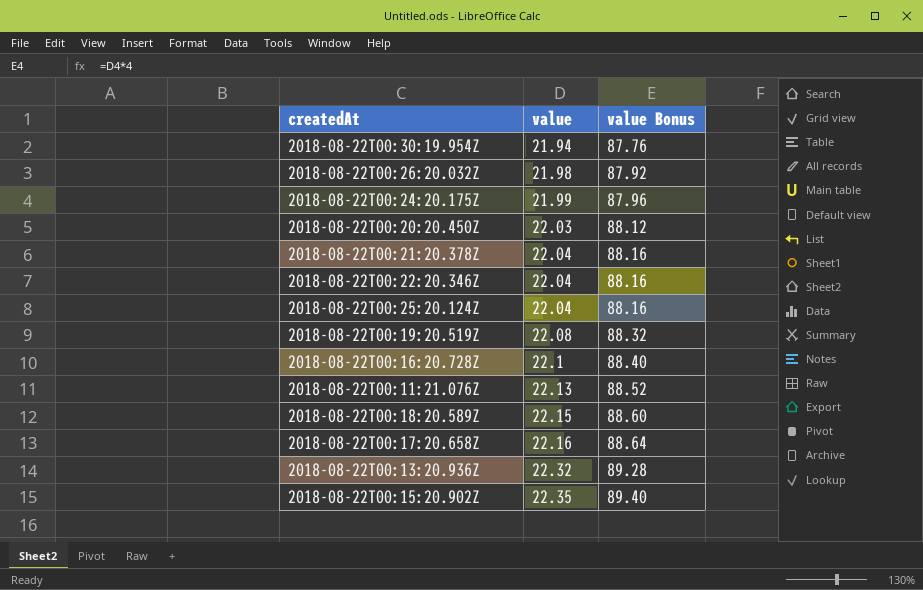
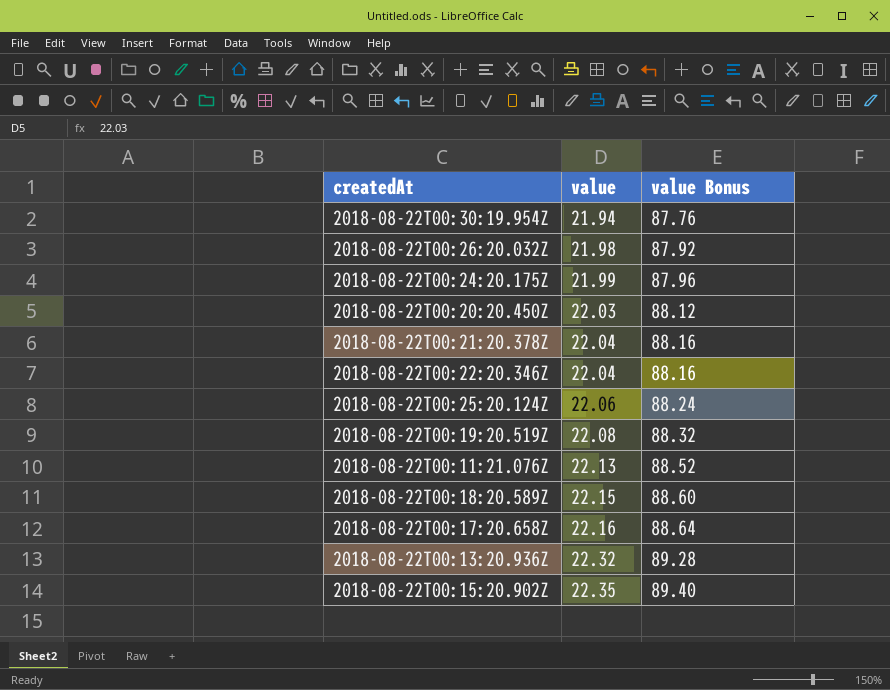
row 2018-08-22T00:16:20.728Z: 22.1 | 88.40 -> none
2018-08-22T00:25:20.124Z | value: 22.04 -> 22.06
2018-08-22T00:25:20.124Z | value Bonus: 88.16 -> 88.24

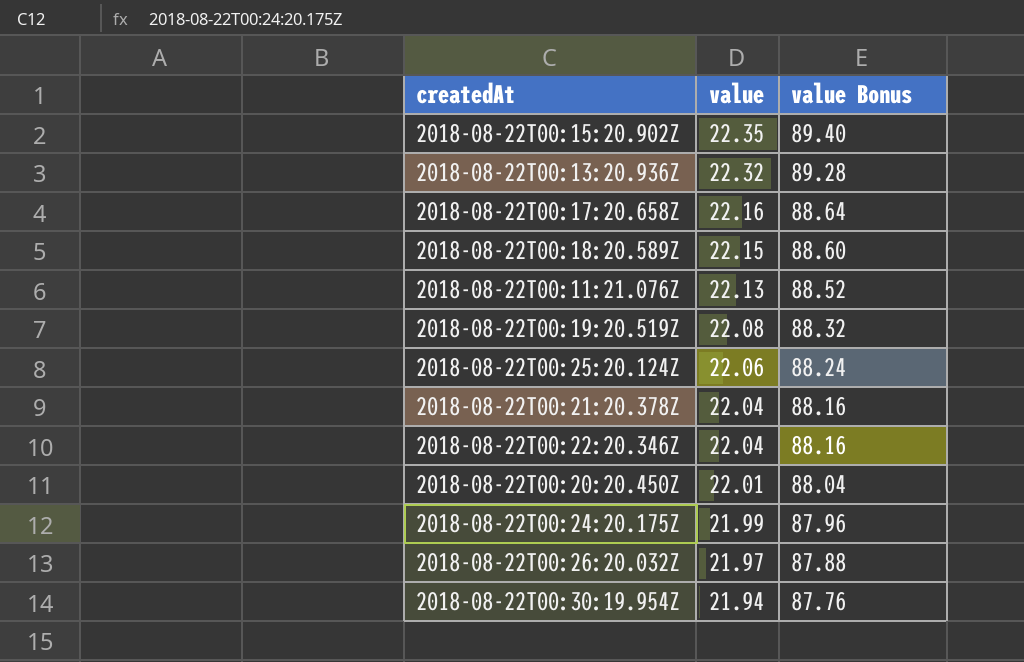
row order: value ascending -> value descending
2018-08-22T00:20:20.450Z | value: 22.03 -> 22.01
2018-08-22T00:20:20.450Z | value Bonus: 88.12 -> 88.04
2018-08-22T00:26:20.032Z | value: 21.98 -> 21.97
2018-08-22T00:26:20.032Z | value Bonus: 87.92 -> 87.88

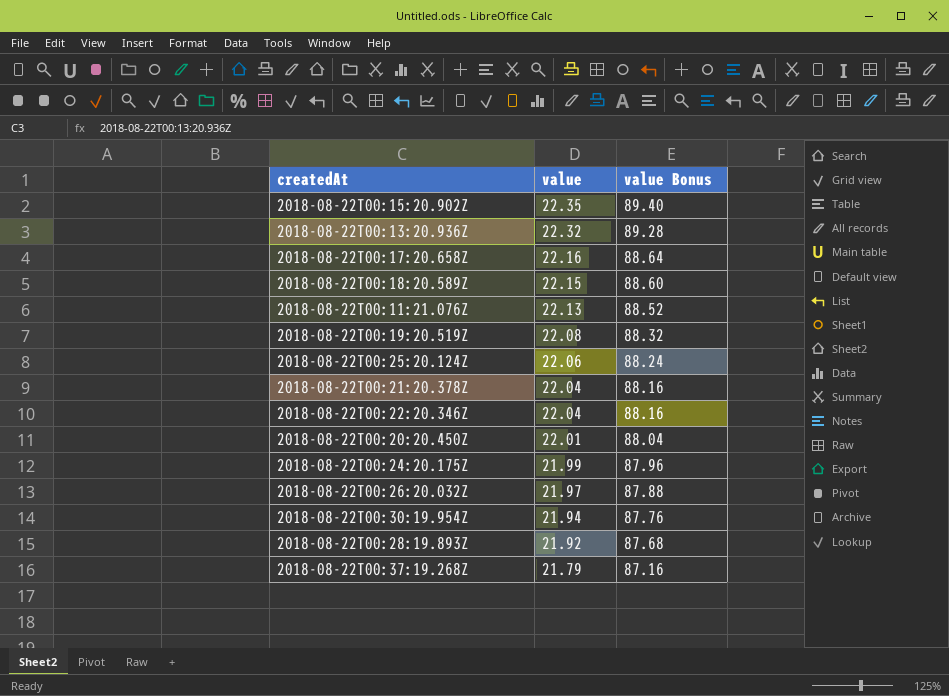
row 2018-08-22T00:28:19.893Z: none -> 21.92 | 87.68
row 2018-08-22T00:37:19.268Z: none -> 21.79 | 87.16

